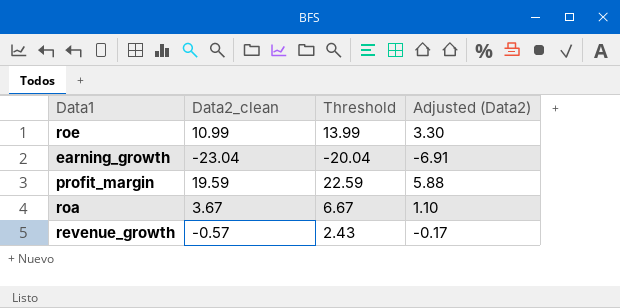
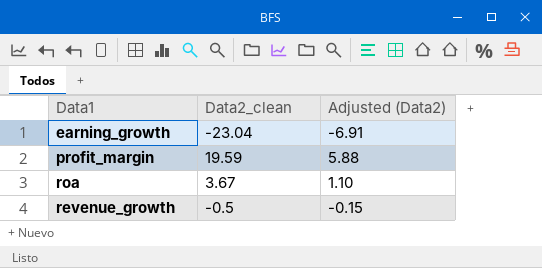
column Threshold | formula: [Data2_clean] + 3 -> none
row roe: 10.99 | 13.99 | 3.30 -> none
revenue_growth | Data2_clean: -0.57 -> -0.5
revenue_growth | Adjusted (Data2): -0.17 -> -0.15

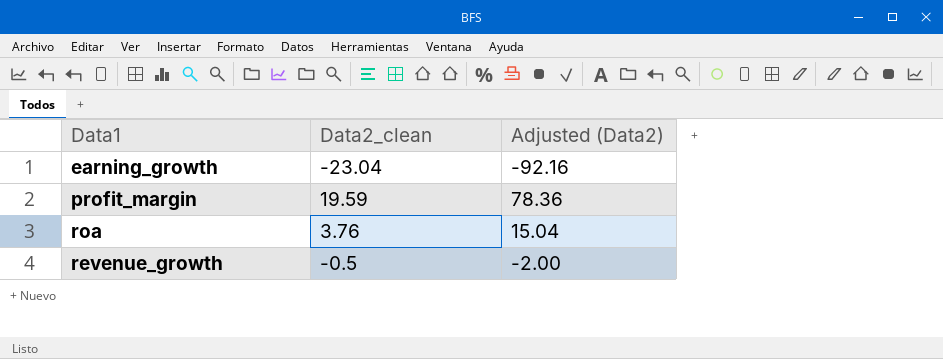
column Adjusted (Data2) | formula: [Data2_clean] * 0.3 -> [Data2_clean] * 4
roa | Data2_clean: 3.67 -> 3.76

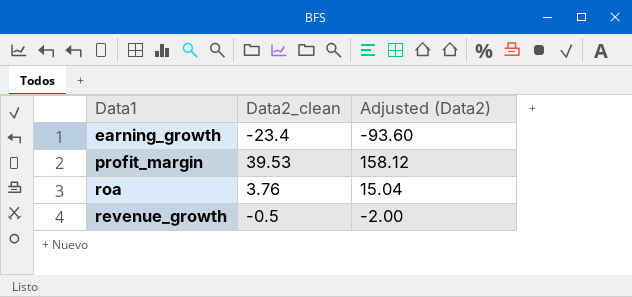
earning_growth | Data2_clean: -23.04 -> -23.4
earning_growth | Adjusted (Data2): -92.16 -> -93.60
profit_margin | Data2_clean: 19.59 -> 39.53
profit_margin | Adjusted (Data2): 78.36 -> 158.12

